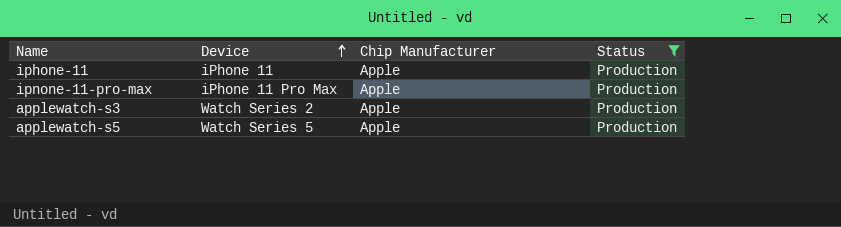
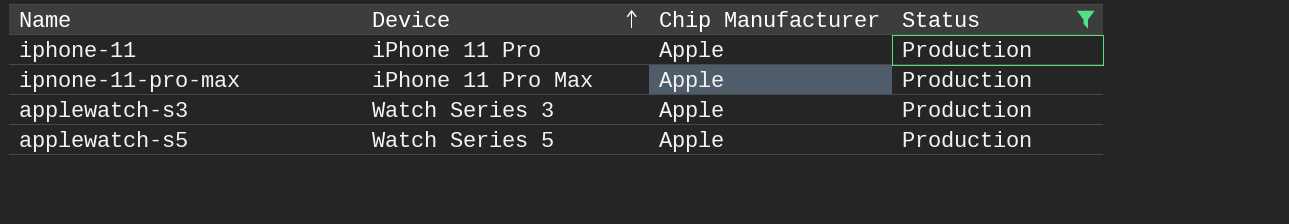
iphone-11 | Device: iPhone 11 -> iPhone 11 Pro
applewatch-s3 | Device: Watch Series 2 -> Watch Series 3

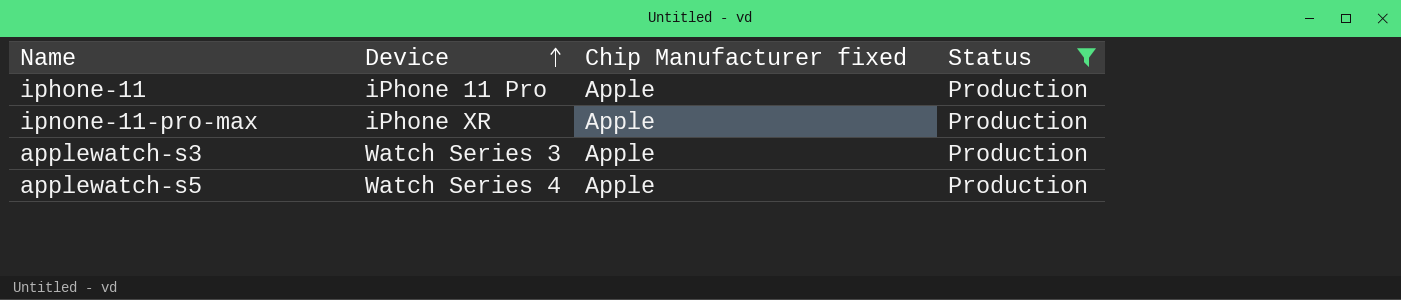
column name: Chip Manufacturer -> Chip Manufacturer fixed
ipnone-11-pro-max | Device: iPhone 11 Pro Max -> iPhone XR
applewatch-s5 | Device: Watch Series 5 -> Watch Series 4

